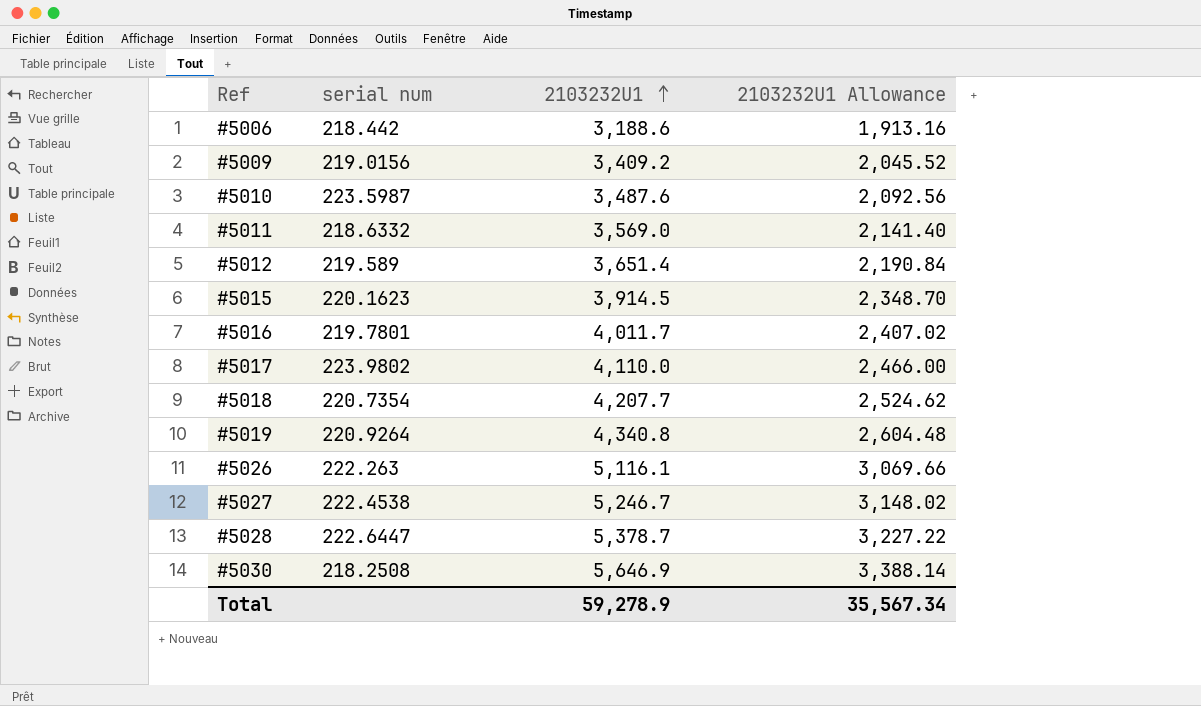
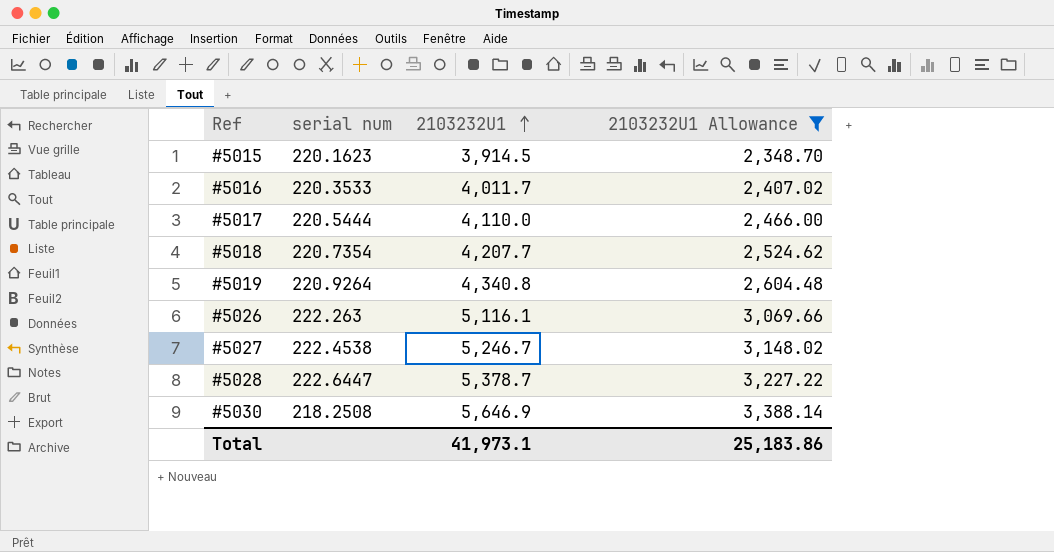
filter: none -> 2103232U1 Allowance >= 2,348.70
#5016 | serial num: 219.7801 -> 220.3533
#5017 | serial num: 223.9802 -> 220.5444
Total | 2103232U1: 59,278.9 -> 41,973.1
Total | 2103232U1 Allowance: 35,567.34 -> 25,183.86

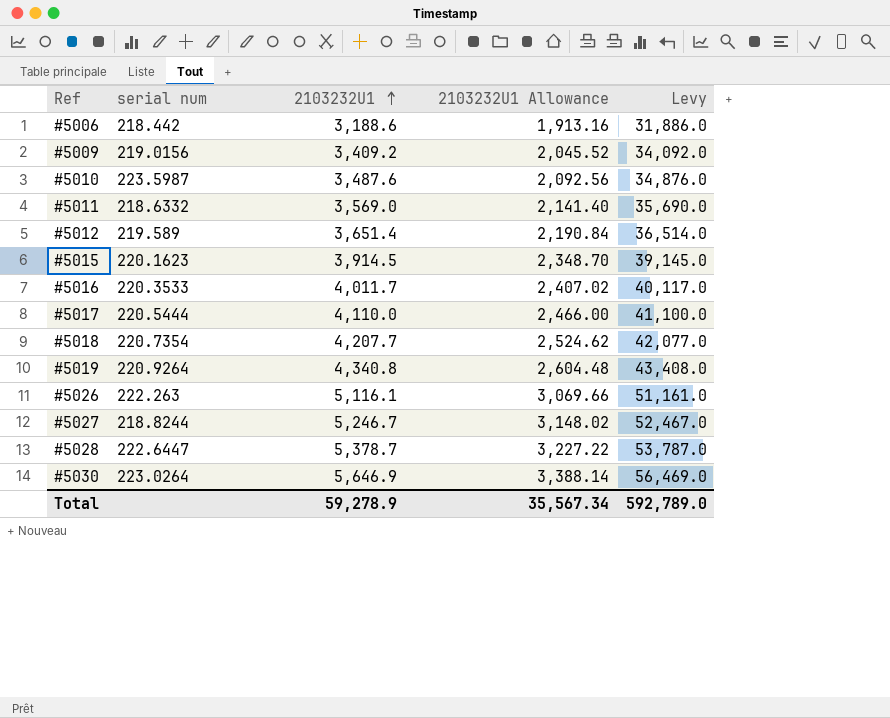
filter: 2103232U1 Allowance >= 2,348.70 -> none
column Levy | formula: none -> [2103232U1] * 10
#5027 | serial num: 222.4538 -> 218.8244
#5030 | serial num: 218.2508 -> 223.0264
Total | 2103232U1: 41,973.1 -> 59,278.9
Total | 2103232U1 Allowance: 25,183.86 -> 35,567.34

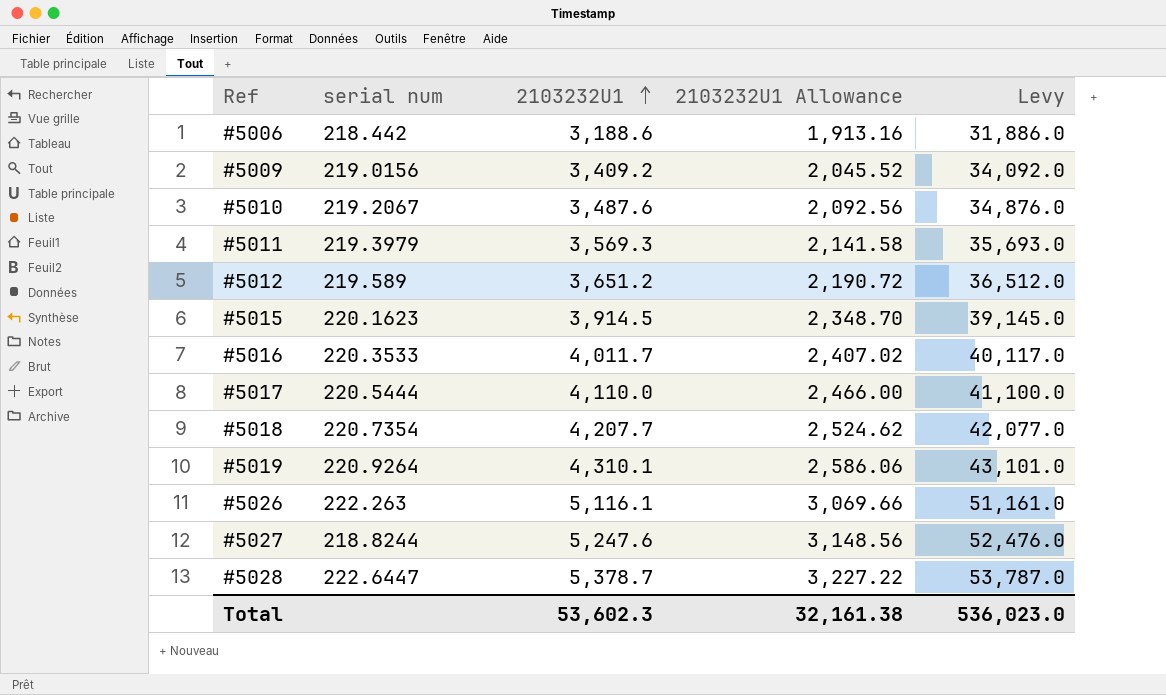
row #5030: 223.0264 | 5,646.9 | 3,388.14 | 56,469.0 -> none
#5010 | serial num: 223.5987 -> 219.2067
#5011 | serial num: 218.6332 -> 219.3979
#5011 | 2103232U1: 3,569.0 -> 3,569.3
#5011 | 2103232U1 Allowance: 2,141.40 -> 2,141.58
#5011 | Levy: 35,690.0 -> 35,693.0
#5012 | 2103232U1: 3,651.4 -> 3,651.2
#5012 | 2103232U1 Allowance: 2,190.84 -> 2,190.72
#5012 | Levy: 36,514.0 -> 36,512.0
#5019 | 2103232U1: 4,340.8 -> 4,310.1
#5019 | 2103232U1 Allowance: 2,604.48 -> 2,586.06
#5019 | Levy: 43,408.0 -> 43,101.0
#5027 | 2103232U1: 5,246.7 -> 5,247.6
#5027 | 2103232U1 Allowance: 3,148.02 -> 3,148.56
#5027 | Levy: 52,467.0 -> 52,476.0
Total | 2103232U1: 59,278.9 -> 53,602.3
Total | 2103232U1 Allowance: 35,567.34 -> 32,161.38
Total | Levy: 592,789.0 -> 536,023.0

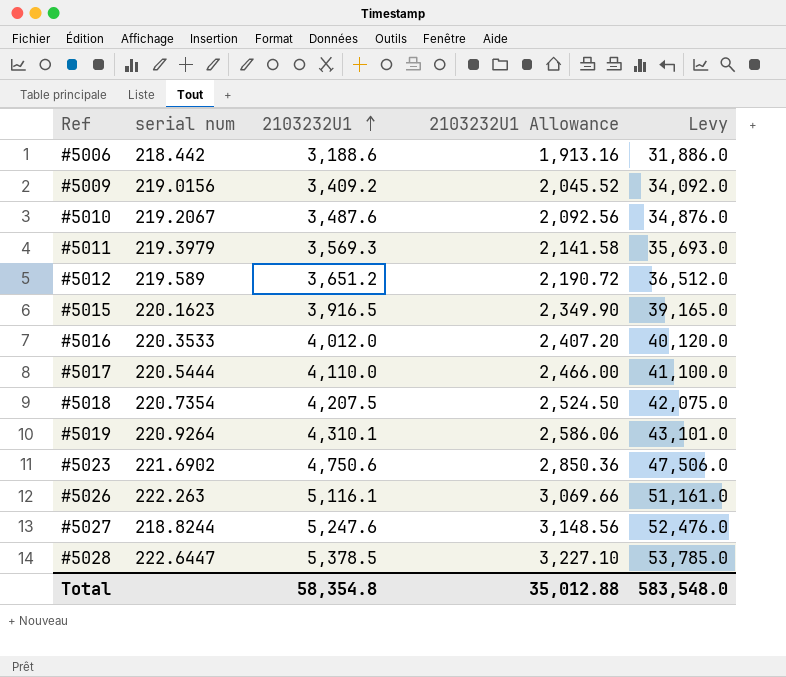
#5015 | 2103232U1: 3,914.5 -> 3,916.5
#5015 | 2103232U1 Allowance: 2,348.70 -> 2,349.90
#5015 | Levy: 39,145.0 -> 39,165.0
#5016 | 2103232U1: 4,011.7 -> 4,012.0
#5016 | 2103232U1 Allowance: 2,407.02 -> 2,407.20
#5016 | Levy: 40,117.0 -> 40,120.0
#5018 | 2103232U1: 4,207.7 -> 4,207.5
#5018 | 2103232U1 Allowance: 2,524.62 -> 2,524.50
#5018 | Levy: 42,077.0 -> 42,075.0
row #5023: none -> 221.6902 | 4,750.6 | 2,850.36 | 47,506.0
#5028 | 2103232U1: 5,378.7 -> 5,378.5
#5028 | 2103232U1 Allowance: 3,227.22 -> 3,227.10
#5028 | Levy: 53,787.0 -> 53,785.0
Total | 2103232U1: 53,602.3 -> 58,354.8
Total | 2103232U1 Allowance: 32,161.38 -> 35,012.88
Total | Levy: 536,023.0 -> 583,548.0

